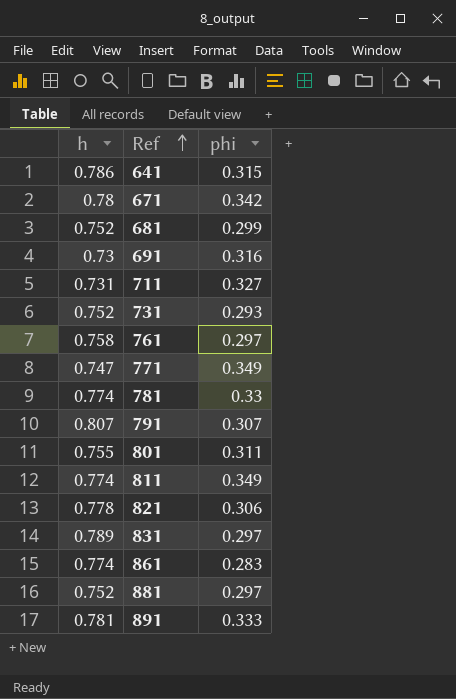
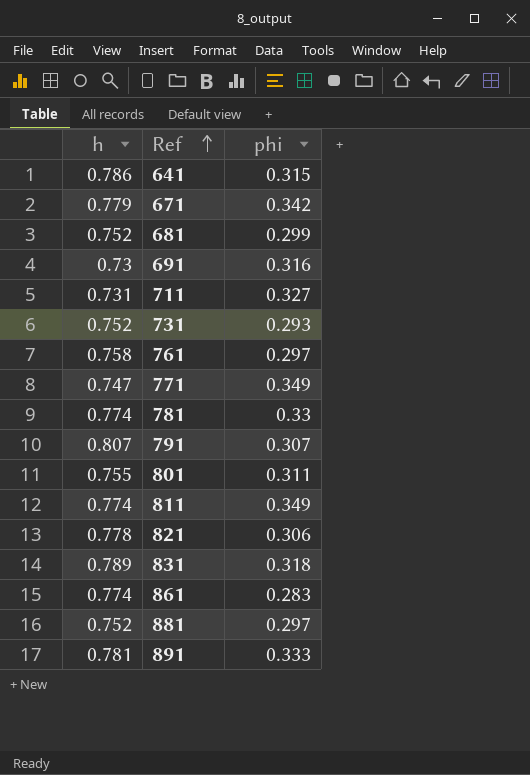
671 | h: 0.78 -> 0.779
831 | phi: 0.297 -> 0.318

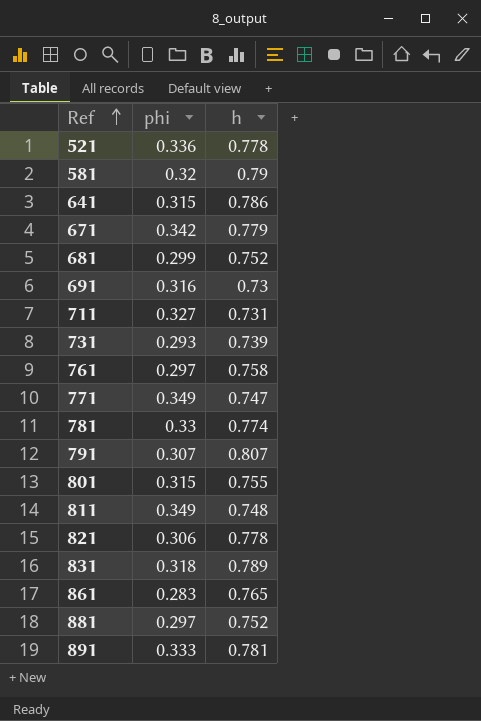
column h | position: 1 -> 3
row 521: none -> 0.336 | 0.778
row 581: none -> 0.32 | 0.79
731 | h: 0.752 -> 0.739
801 | phi: 0.311 -> 0.315
811 | h: 0.774 -> 0.748
861 | h: 0.774 -> 0.765

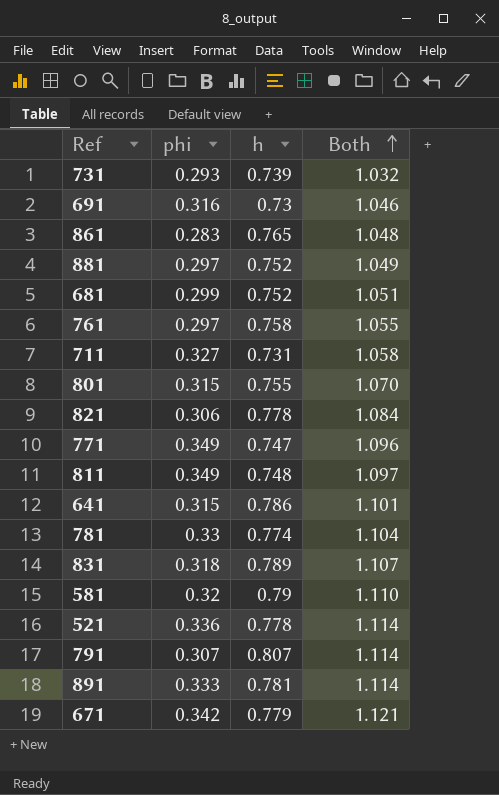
row order: Ref ascending -> Both ascending
column Both | formula: none -> [phi] + [h]

